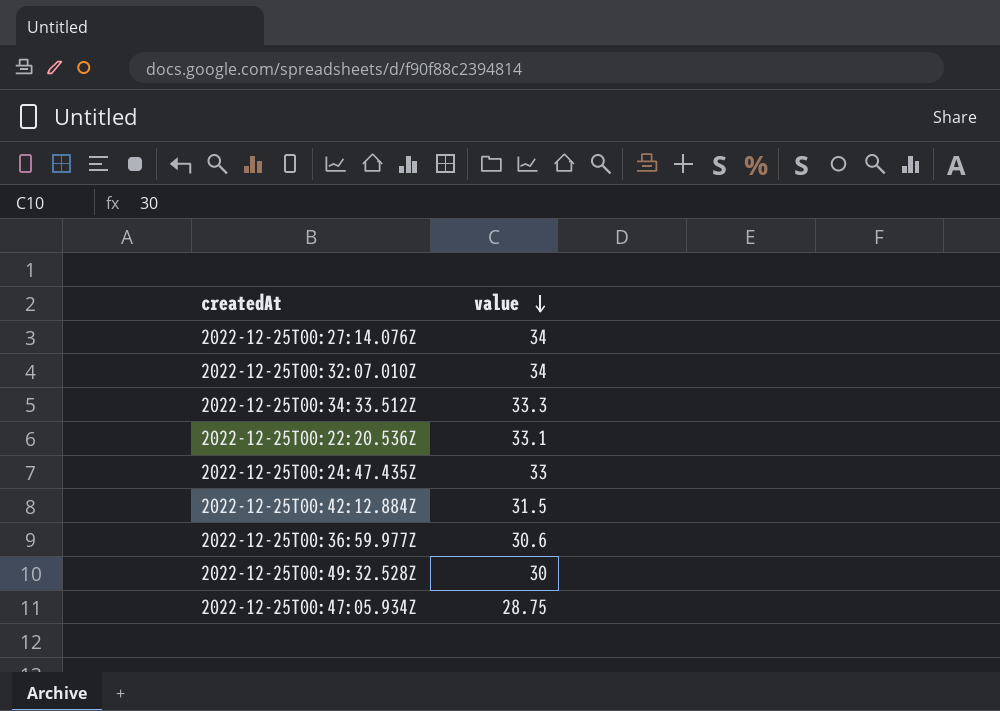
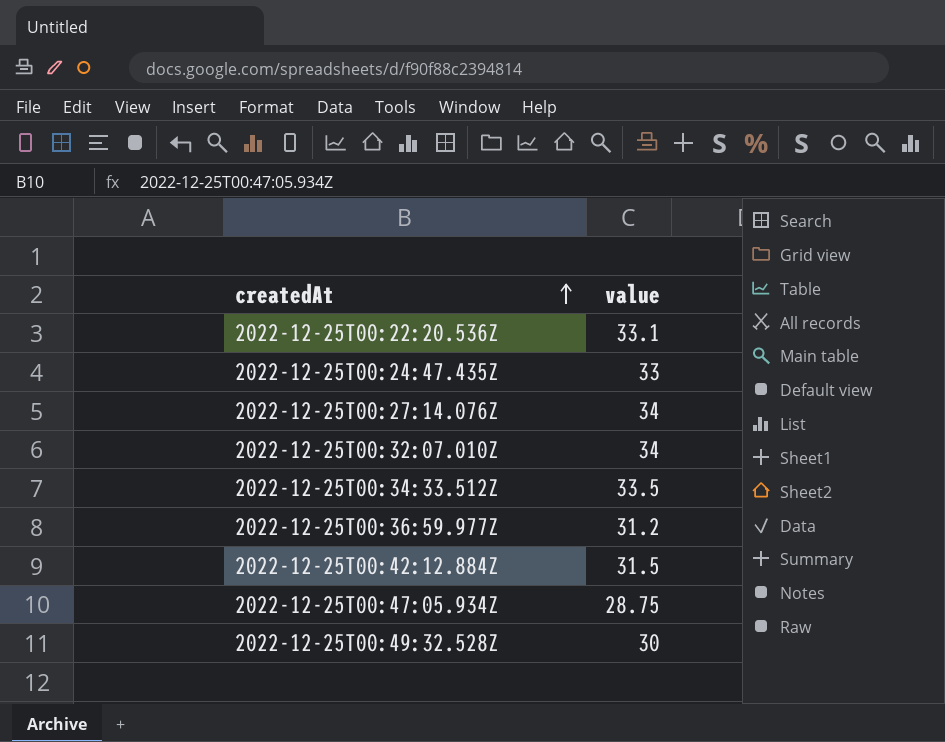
row order: value descending -> createdAt ascending
2022-12-25T00:34:33.512Z | value: 33.3 -> 33.5
2022-12-25T00:36:59.977Z | value: 30.6 -> 31.2

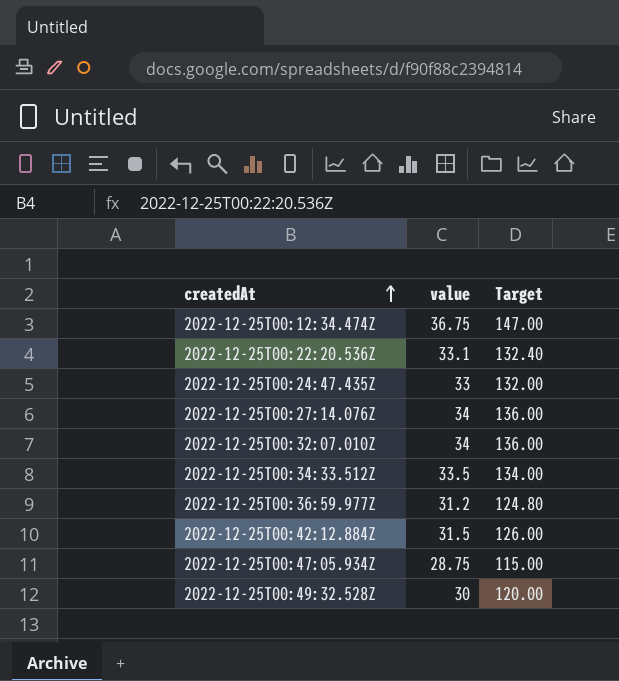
column Target | formula: none -> [value] * 4
row 2022-12-25T00:12:34.474Z: none -> 36.75 | 147.00

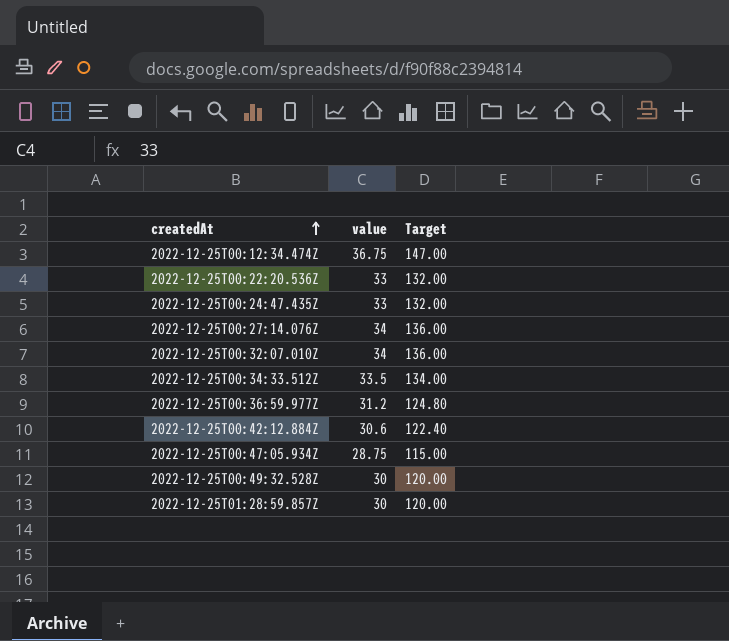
2022-12-25T00:22:20.536Z | value: 33.1 -> 33
2022-12-25T00:22:20.536Z | Target: 132.40 -> 132.00
2022-12-25T00:42:12.884Z | value: 31.5 -> 30.6
2022-12-25T00:42:12.884Z | Target: 126.00 -> 122.40
row 2022-12-25T01:28:59.857Z: none -> 30 | 120.00

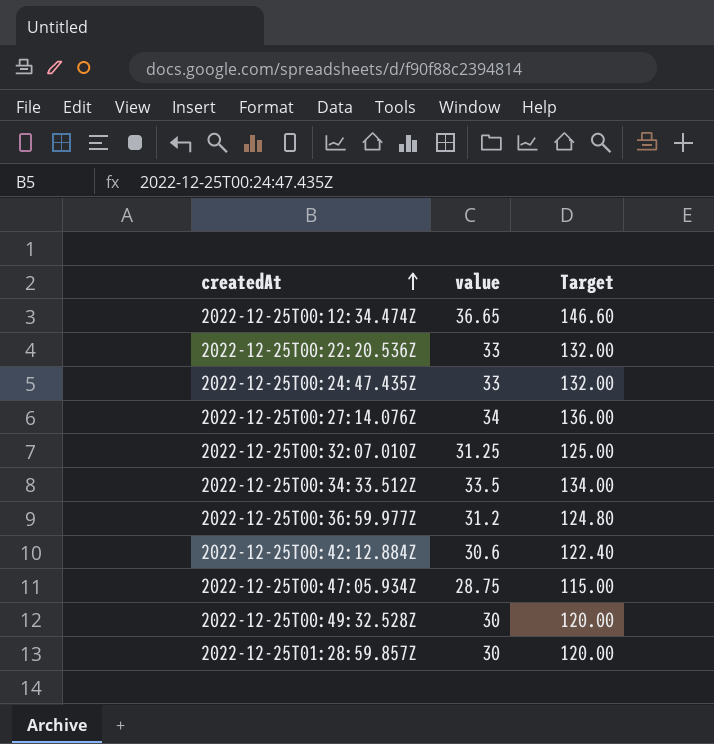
2022-12-25T00:12:34.474Z | value: 36.75 -> 36.65
2022-12-25T00:12:34.474Z | Target: 147.00 -> 146.60
2022-12-25T00:32:07.010Z | value: 34 -> 31.25
2022-12-25T00:32:07.010Z | Target: 136.00 -> 125.00

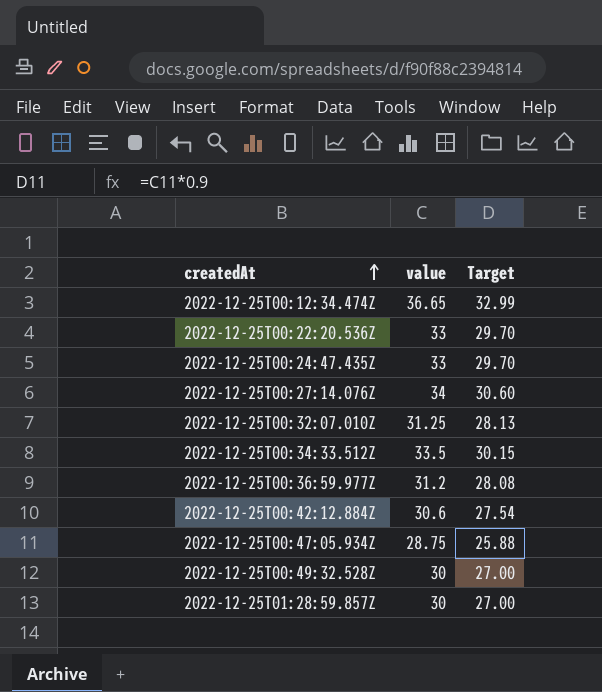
column Target | formula: [value] * 4 -> [value] * 0.9

